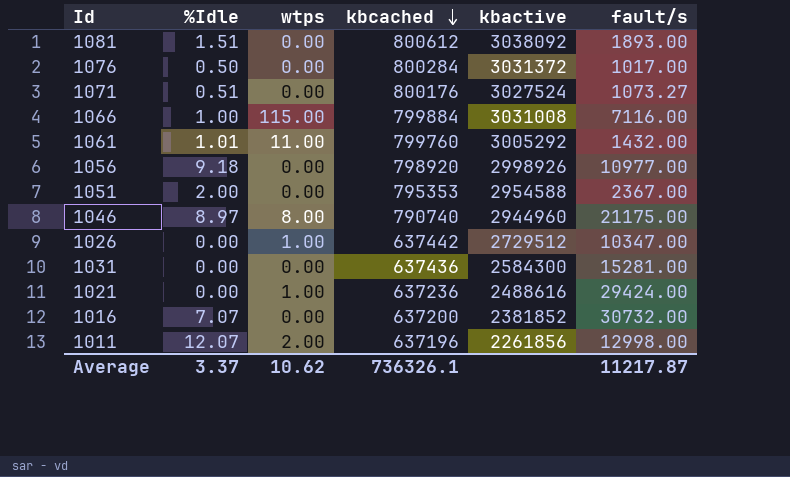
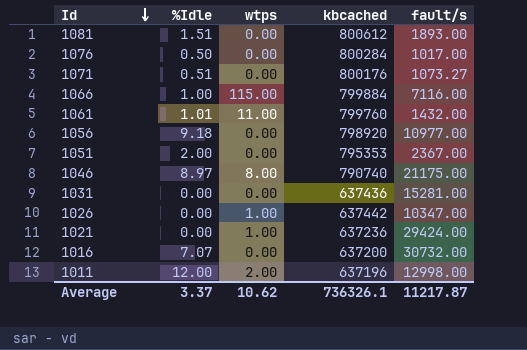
row order: kbcached descending -> Id descending
column kbactive | position: 5 -> none
1011 | %Idle: 12.07 -> 12.00

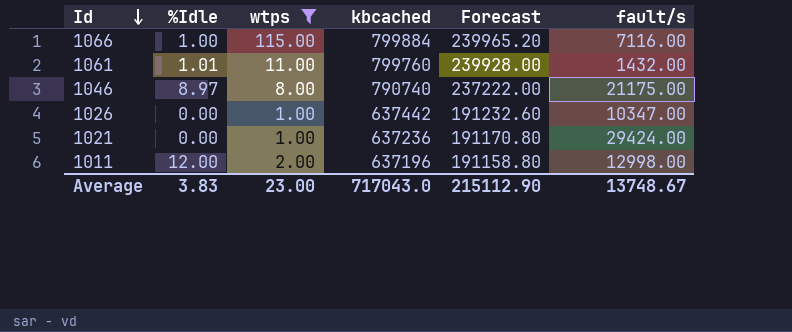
filter: none -> wtps != 0.00
column Forecast | formula: none -> [kbcached] * 0.3
Average | %Idle: 3.37 -> 3.83
Average | wtps: 10.62 -> 23.00
Average | kbcached: 736326.1 -> 717043.0
Average | fault/s: 11217.87 -> 13748.67

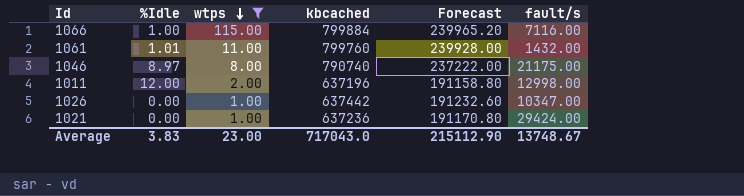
row order: Id descending -> wtps descending

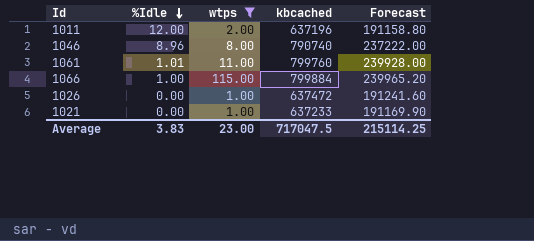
row order: wtps descending -> %Idle descending
column fault/s | position: 6 -> none
1046 | %Idle: 8.97 -> 8.96
1026 | kbcached: 637442 -> 637472
1026 | Forecast: 191232.60 -> 191241.60
1021 | kbcached: 637236 -> 637233
1021 | Forecast: 191170.80 -> 191169.90
Average | kbcached: 717043.0 -> 717047.5
Average | Forecast: 215112.90 -> 215114.25

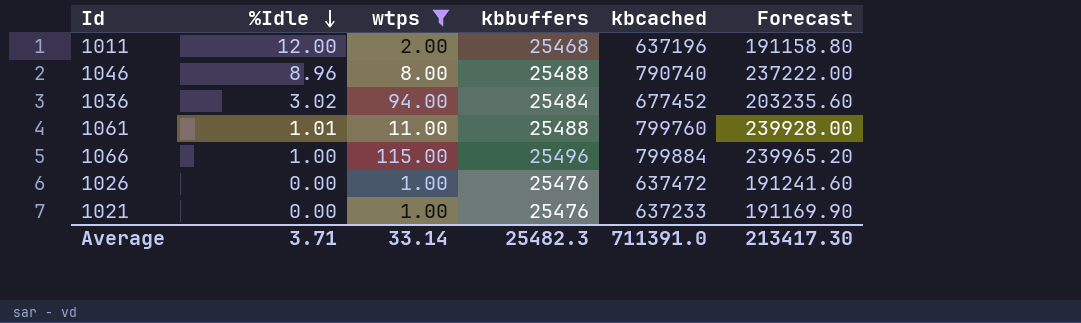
column kbbuffers | position: none -> 4
row 1036: none -> 3.02 | 94.00 | 25484 | 677452 | 203235.60
Average | %Idle: 3.83 -> 3.71
Average | wtps: 23.00 -> 33.14
Average | kbcached: 717047.5 -> 711391.0
Average | Forecast: 215114.25 -> 213417.30

